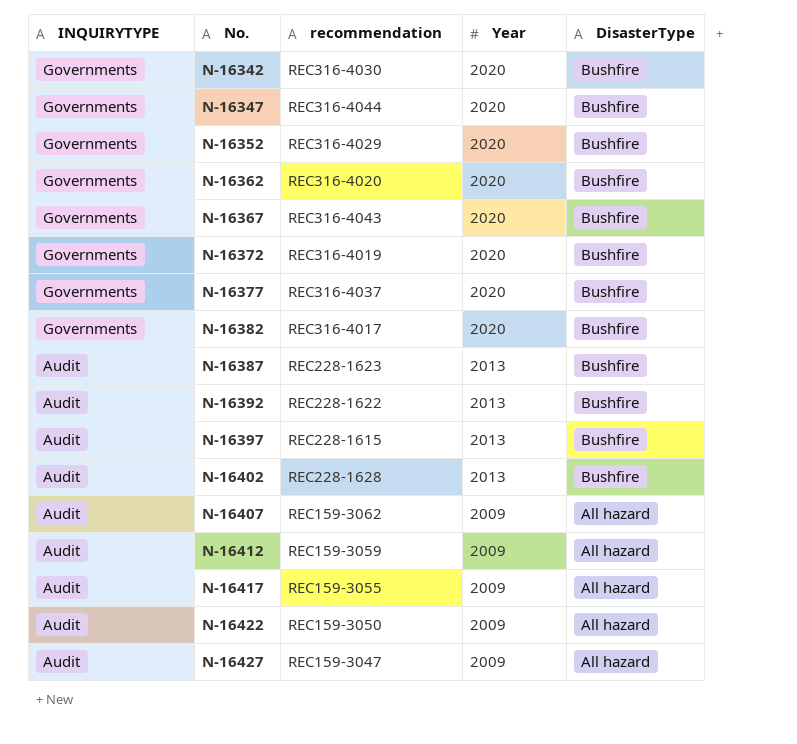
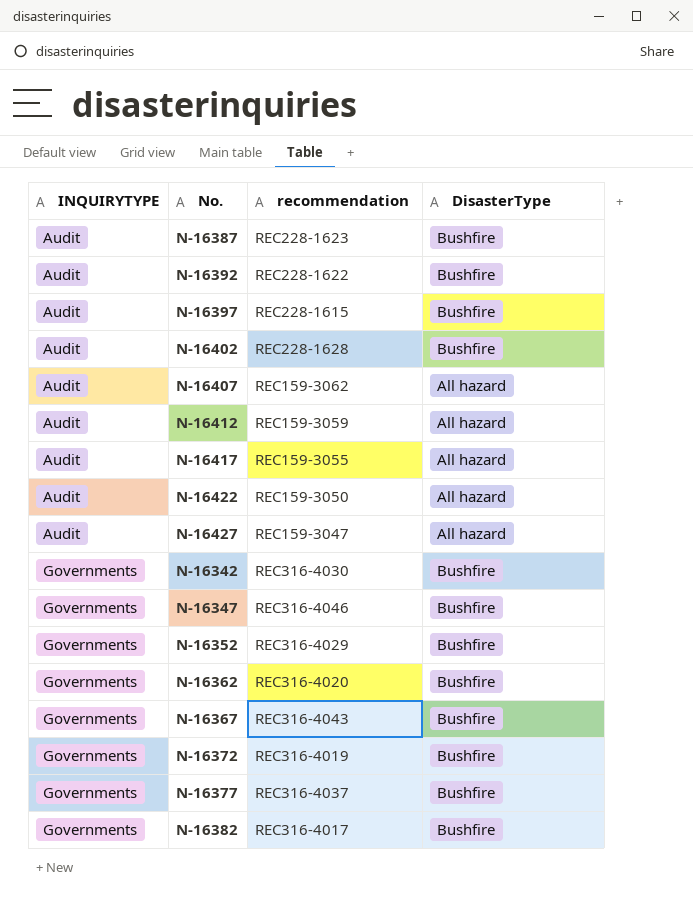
row order: INQUIRYTYPE descending -> INQUIRYTYPE ascending
column Year | position: 4 -> none
N-16347 | recommendation: REC316-4044 -> REC316-4046

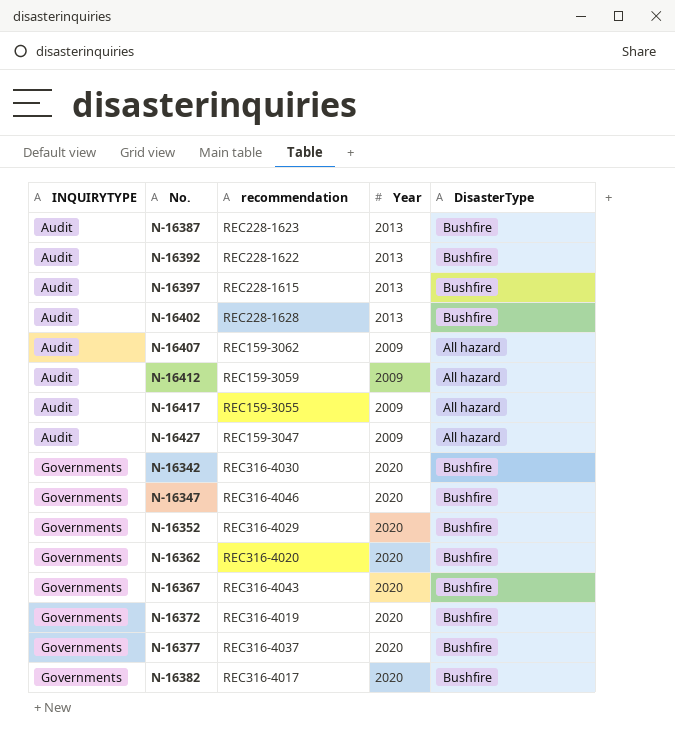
column Year | position: none -> 4
row N-16422: Audit | REC159-3050 | All hazard -> none

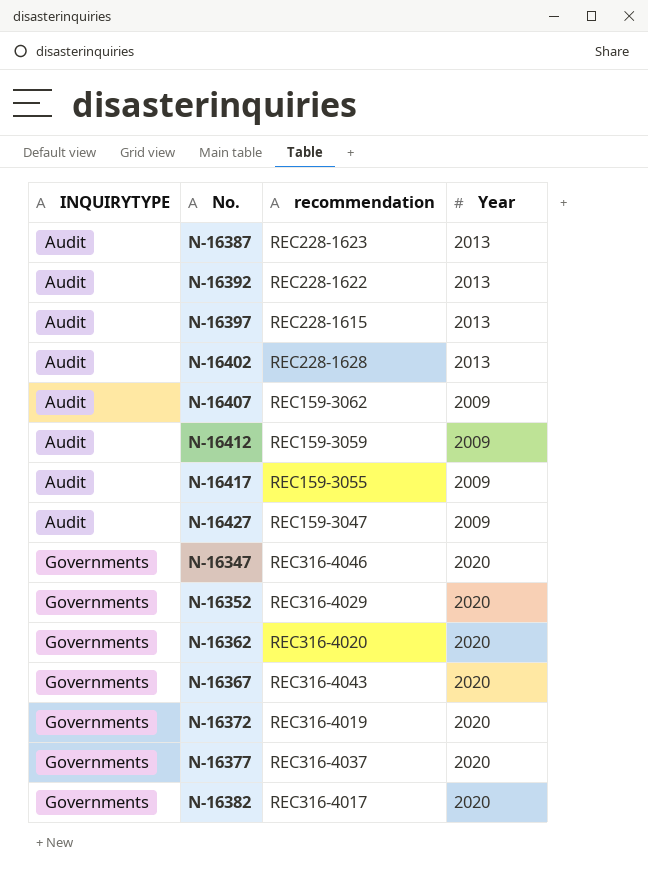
column DisasterType | position: 5 -> none
row N-16342: Governments | REC316-4030 | 2020 | Bushfire -> none

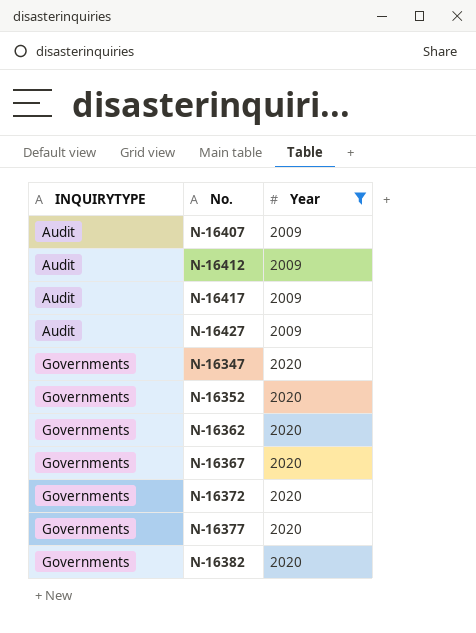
filter: none -> Year != 2013
column recommendation | position: 3 -> none

